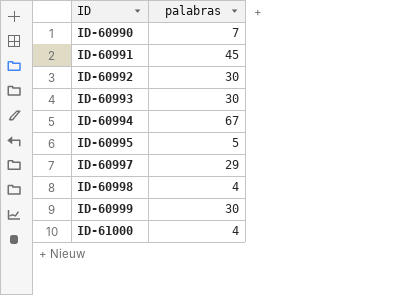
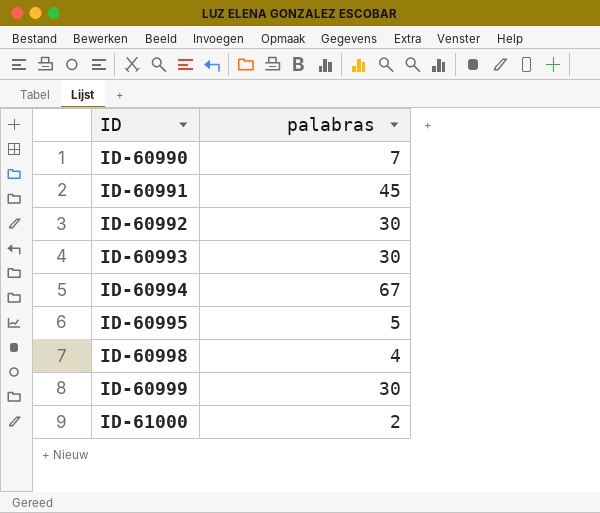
row ID-60997: 29 -> none
ID-61000 | palabras: 4 -> 2

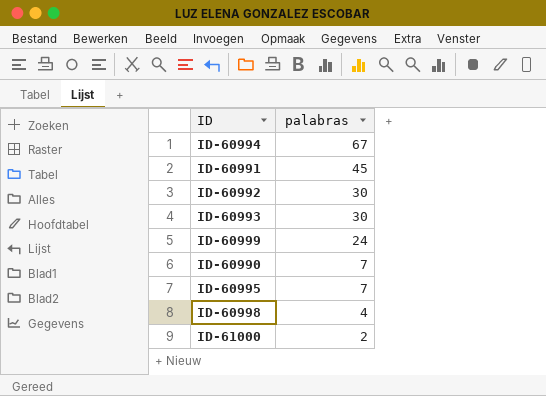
row order: ID ascending -> palabras descending
ID-60999 | palabras: 30 -> 24
ID-60995 | palabras: 5 -> 7

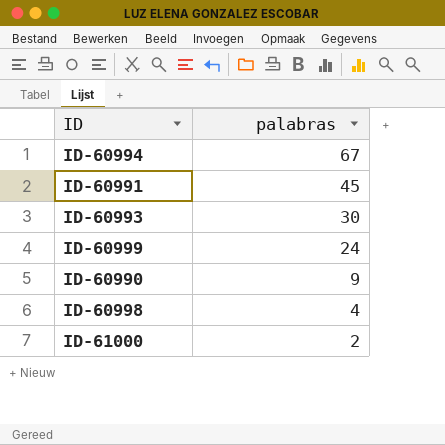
row ID-60992: 30 -> none
row ID-60995: 7 -> none
ID-60990 | palabras: 7 -> 9

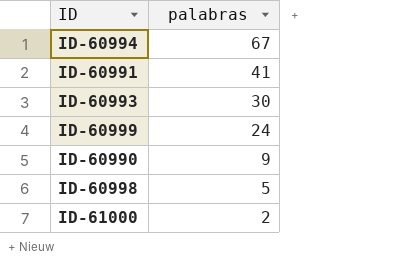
ID-60991 | palabras: 45 -> 41
ID-60998 | palabras: 4 -> 5

